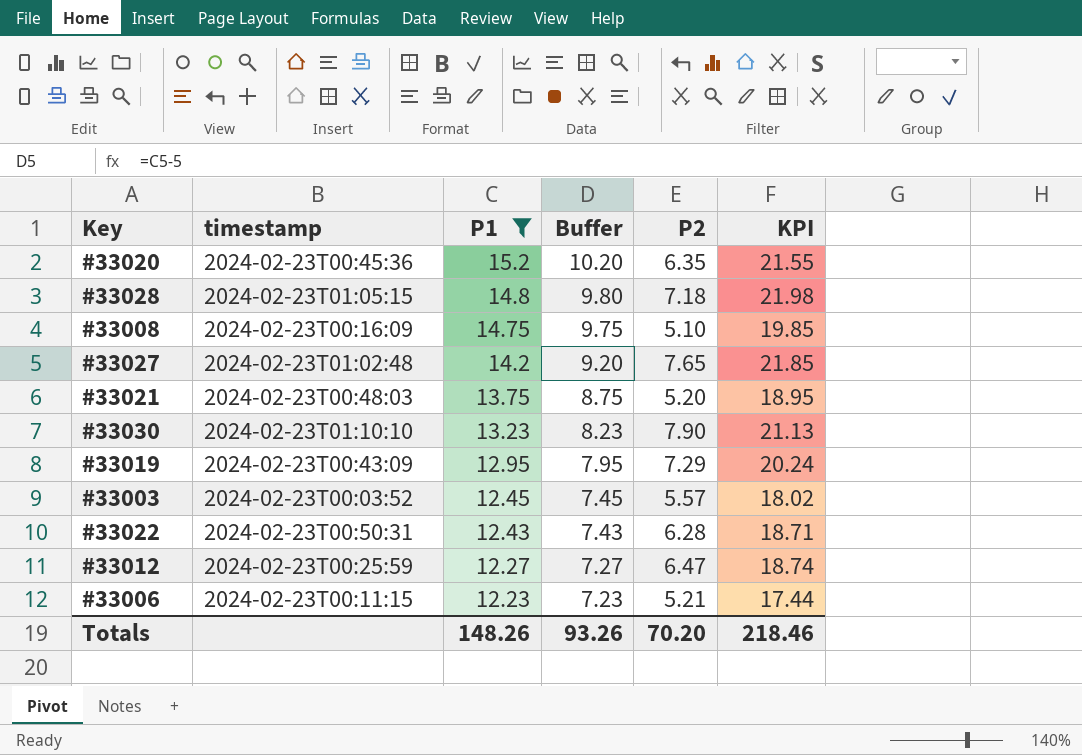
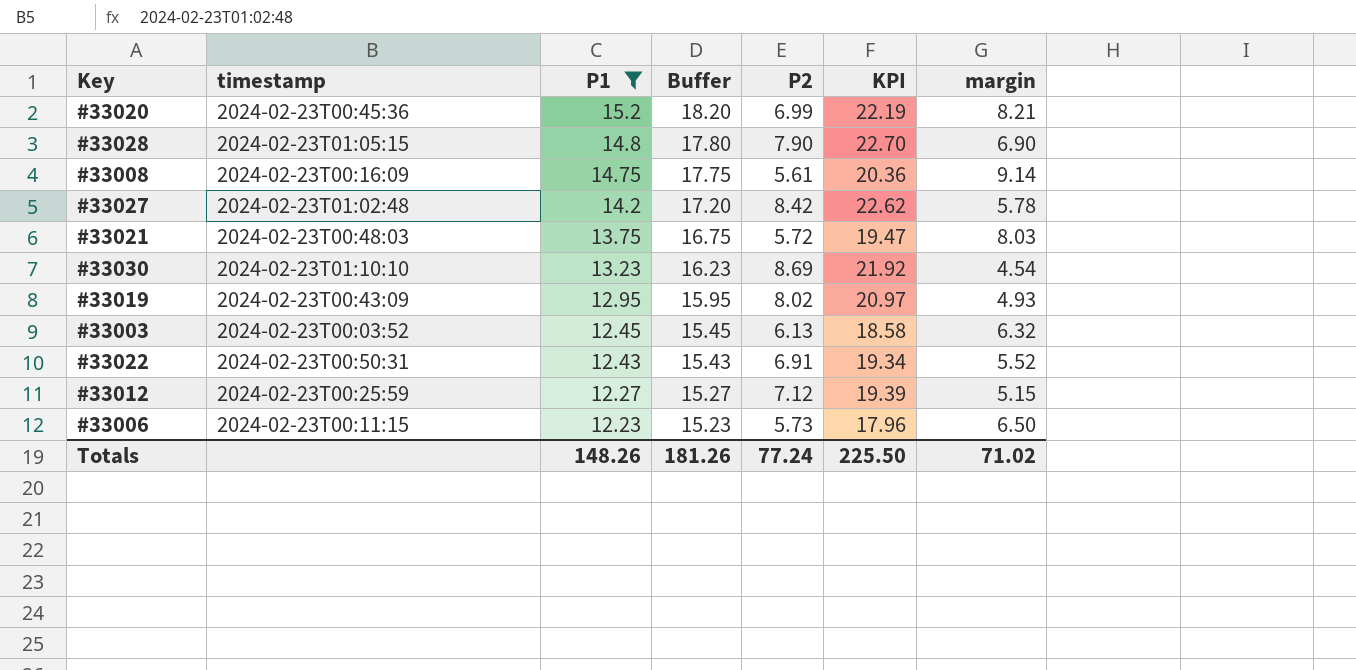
column Buffer | formula: [P1] - 5 -> [P1] + 3
column margin | formula: none -> [P1] - [P2]
#33020 | P2: 6.35 -> 6.99
#33020 | KPI: 21.55 -> 22.19
#33028 | P2: 7.18 -> 7.90
#33028 | KPI: 21.98 -> 22.70
#33008 | P2: 5.10 -> 5.61
#33008 | KPI: 19.85 -> 20.36
#33027 | P2: 7.65 -> 8.42
#33027 | KPI: 21.85 -> 22.62
#33021 | P2: 5.20 -> 5.72
#33021 | KPI: 18.95 -> 19.47
#33030 | P2: 7.90 -> 8.69
#33030 | KPI: 21.13 -> 21.92
#33019 | P2: 7.29 -> 8.02
#33019 | KPI: 20.24 -> 20.97
#33003 | P2: 5.57 -> 6.13
#33003 | KPI: 18.02 -> 18.58
#33022 | P2: 6.28 -> 6.91
#33022 | KPI: 18.71 -> 19.34
#33012 | P2: 6.47 -> 7.12
#33012 | KPI: 18.74 -> 19.39
#33006 | P2: 5.21 -> 5.73
#33006 | KPI: 17.44 -> 17.96
Totals | Buffer: 93.26 -> 181.26
Totals | P2: 70.20 -> 77.24
Totals | KPI: 218.46 -> 225.50

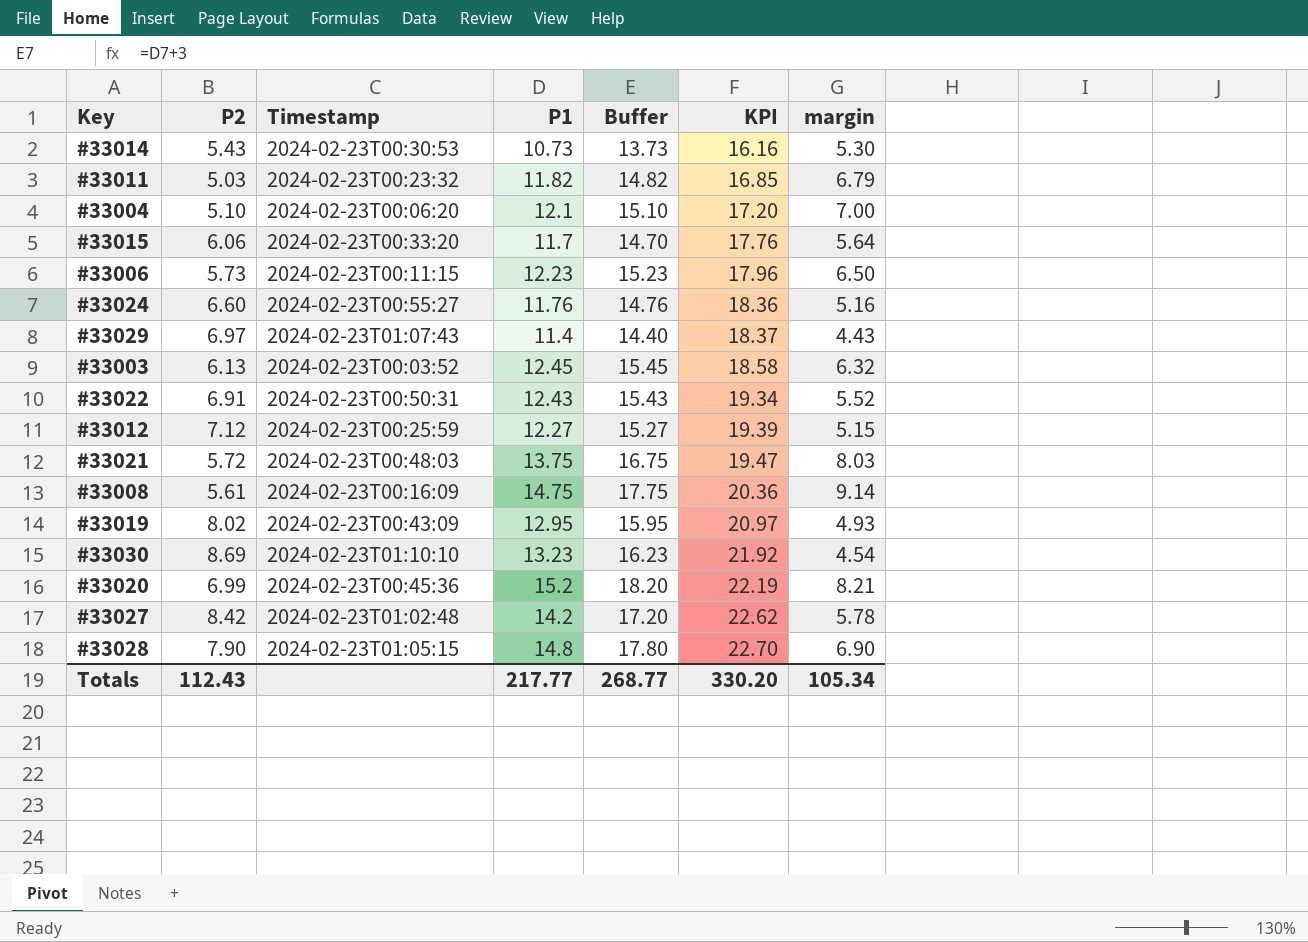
filter: P1 >= 12.23 -> none
row order: P1 descending -> KPI ascending
column P2 | position: 5 -> 2
column name: timestamp -> Timestamp
Totals | P2: 77.24 -> 112.43
Totals | P1: 148.26 -> 217.77
Totals | Buffer: 181.26 -> 268.77
Totals | KPI: 225.50 -> 330.20
Totals | margin: 71.02 -> 105.34

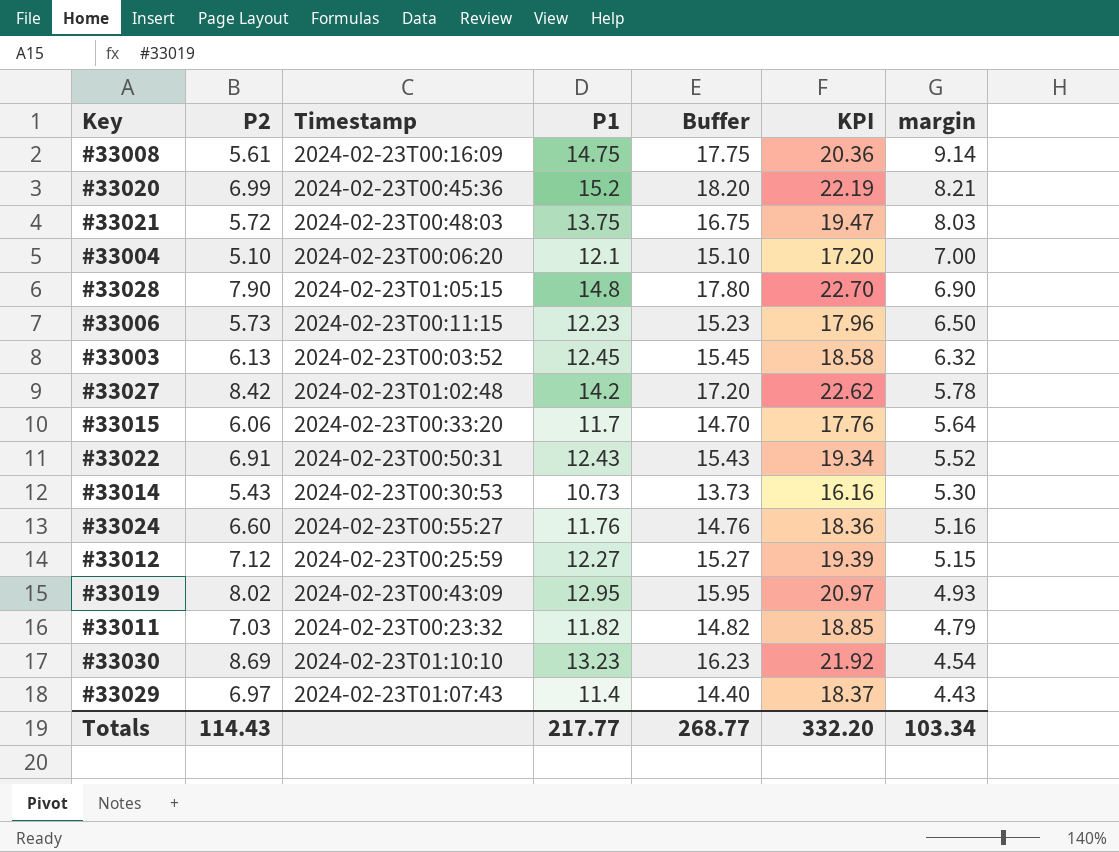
row order: KPI ascending -> margin descending
#33011 | P2: 5.03 -> 7.03
#33011 | KPI: 16.85 -> 18.85
#33011 | margin: 6.79 -> 4.79
Totals | P2: 112.43 -> 114.43
Totals | KPI: 330.20 -> 332.20
Totals | margin: 105.34 -> 103.34

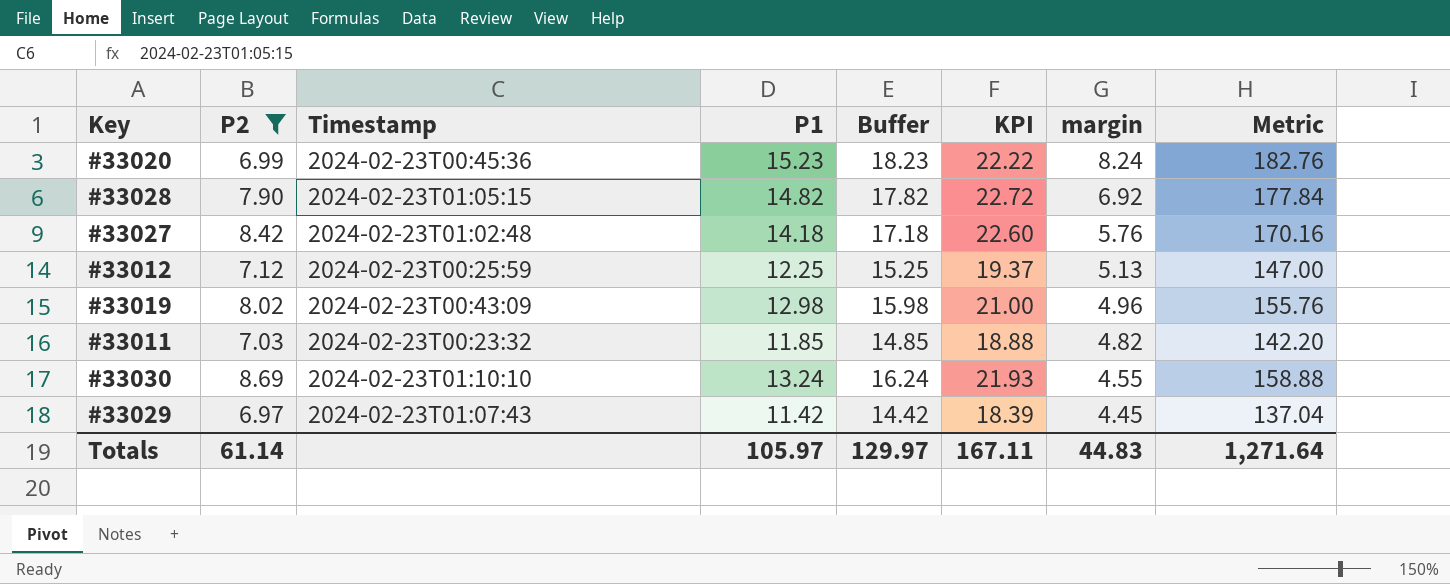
filter: none -> P2 >= 6.97
column Metric | formula: none -> [P1] * 12
#33020 | P1: 15.2 -> 15.23
#33020 | Buffer: 18.20 -> 18.23
#33020 | KPI: 22.19 -> 22.22
#33020 | margin: 8.21 -> 8.24
#33028 | P1: 14.8 -> 14.82
#33028 | Buffer: 17.80 -> 17.82
#33028 | KPI: 22.70 -> 22.72
#33028 | margin: 6.90 -> 6.92
#33027 | P1: 14.2 -> 14.18
#33027 | Buffer: 17.20 -> 17.18
#33027 | KPI: 22.62 -> 22.60
#33027 | margin: 5.78 -> 5.76
#33012 | P1: 12.27 -> 12.25
#33012 | Buffer: 15.27 -> 15.25
#33012 | KPI: 19.39 -> 19.37
#33012 | margin: 5.15 -> 5.13
#33019 | P1: 12.95 -> 12.98
#33019 | Buffer: 15.95 -> 15.98
#33019 | KPI: 20.97 -> 21.00
#33019 | margin: 4.93 -> 4.96
#33011 | P1: 11.82 -> 11.85
#33011 | Buffer: 14.82 -> 14.85
#33011 | KPI: 18.85 -> 18.88
#33011 | margin: 4.79 -> 4.82
#33030 | P1: 13.23 -> 13.24
#33030 | Buffer: 16.23 -> 16.24
#33030 | KPI: 21.92 -> 21.93
#33030 | margin: 4.54 -> 4.55
#33029 | P1: 11.4 -> 11.42
#33029 | Buffer: 14.40 -> 14.42
#33029 | KPI: 18.37 -> 18.39
#33029 | margin: 4.43 -> 4.45
Totals | P2: 114.43 -> 61.14
Totals | P1: 217.77 -> 105.97
Totals | Buffer: 268.77 -> 129.97
Totals | KPI: 332.20 -> 167.11
Totals | margin: 103.34 -> 44.83

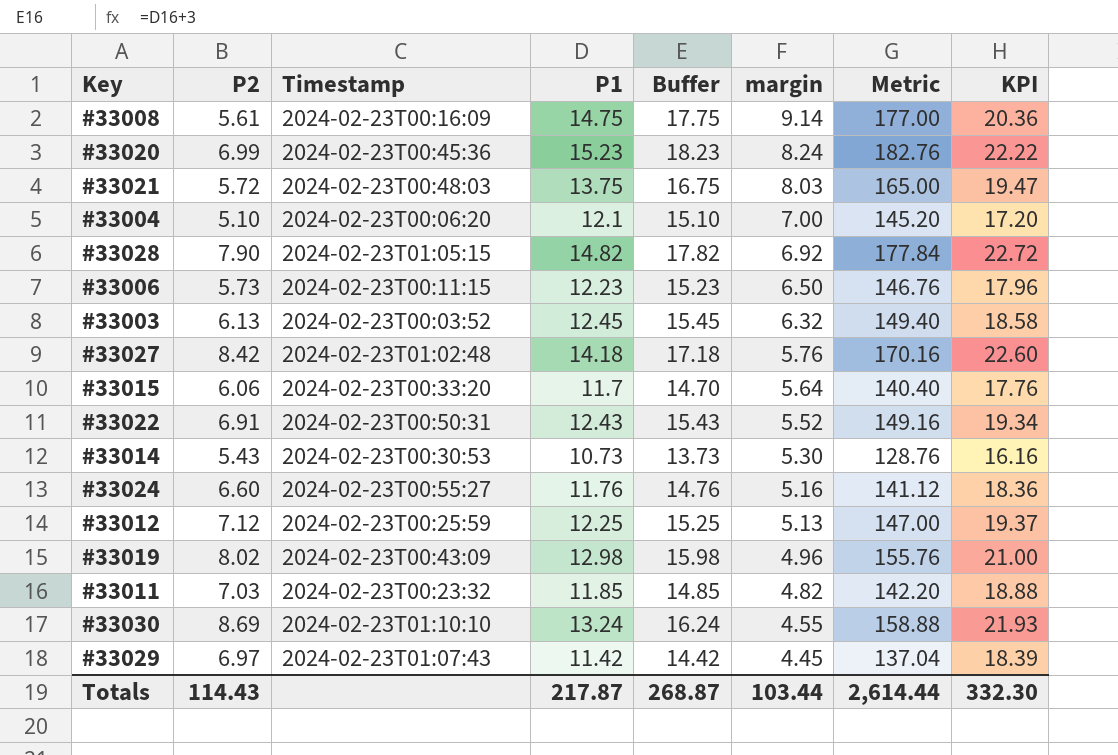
filter: P2 >= 6.97 -> none
column KPI | position: 6 -> 8
Totals | P2: 61.14 -> 114.43
Totals | P1: 105.97 -> 217.87
Totals | Buffer: 129.97 -> 268.87
Totals | margin: 44.83 -> 103.44
Totals | Metric: 1,271.64 -> 2,614.44
Totals | KPI: 167.11 -> 332.30

